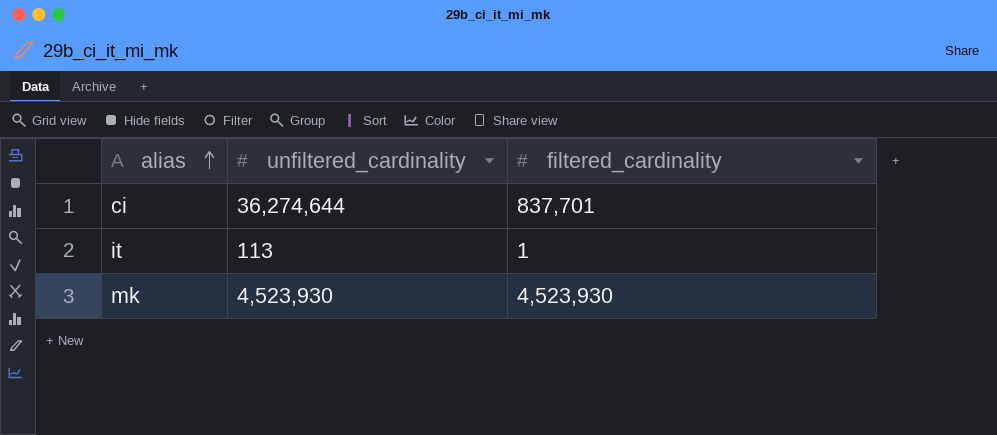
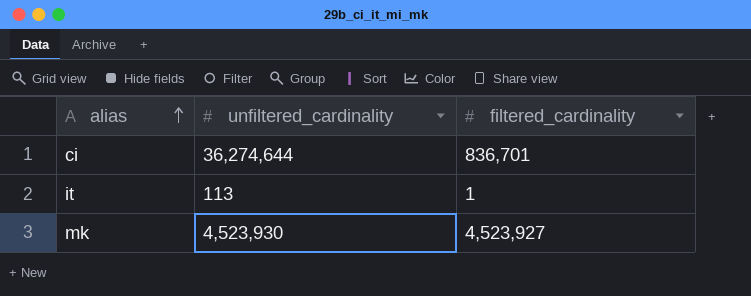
ci | filtered_cardinality: 837,701 -> 836,701
mk | filtered_cardinality: 4,523,930 -> 4,523,927

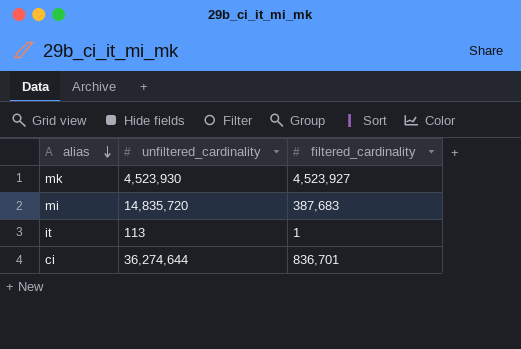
row order: alias ascending -> alias descending
row mi: none -> 14,835,720 | 387,683

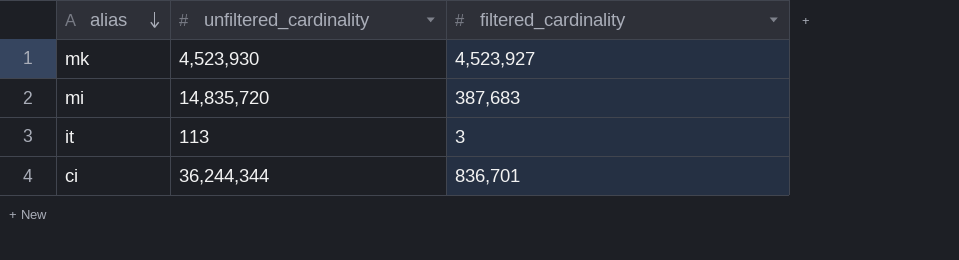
it | filtered_cardinality: 1 -> 3
ci | unfiltered_cardinality: 36,274,644 -> 36,244,344

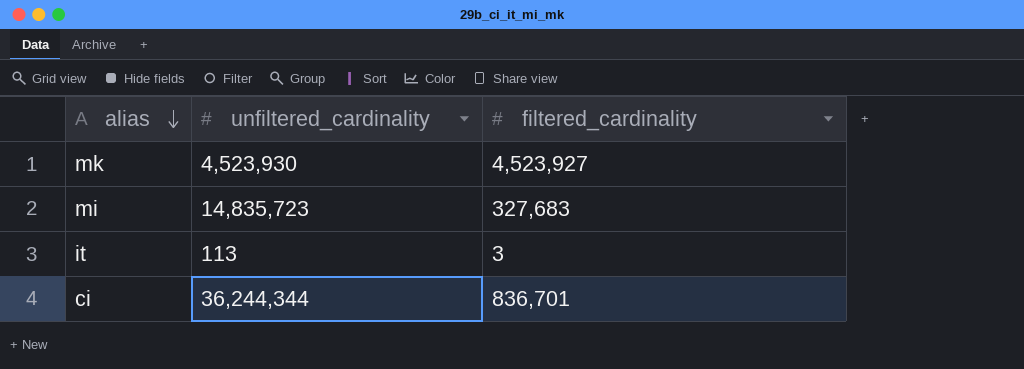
mi | unfiltered_cardinality: 14,835,720 -> 14,835,723
mi | filtered_cardinality: 387,683 -> 327,683

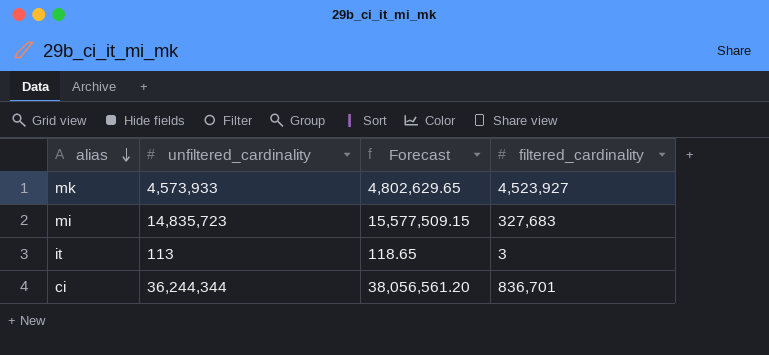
column Forecast | formula: none -> [unfiltered_cardinality] * 1.05
mk | unfiltered_cardinality: 4,523,930 -> 4,573,933

